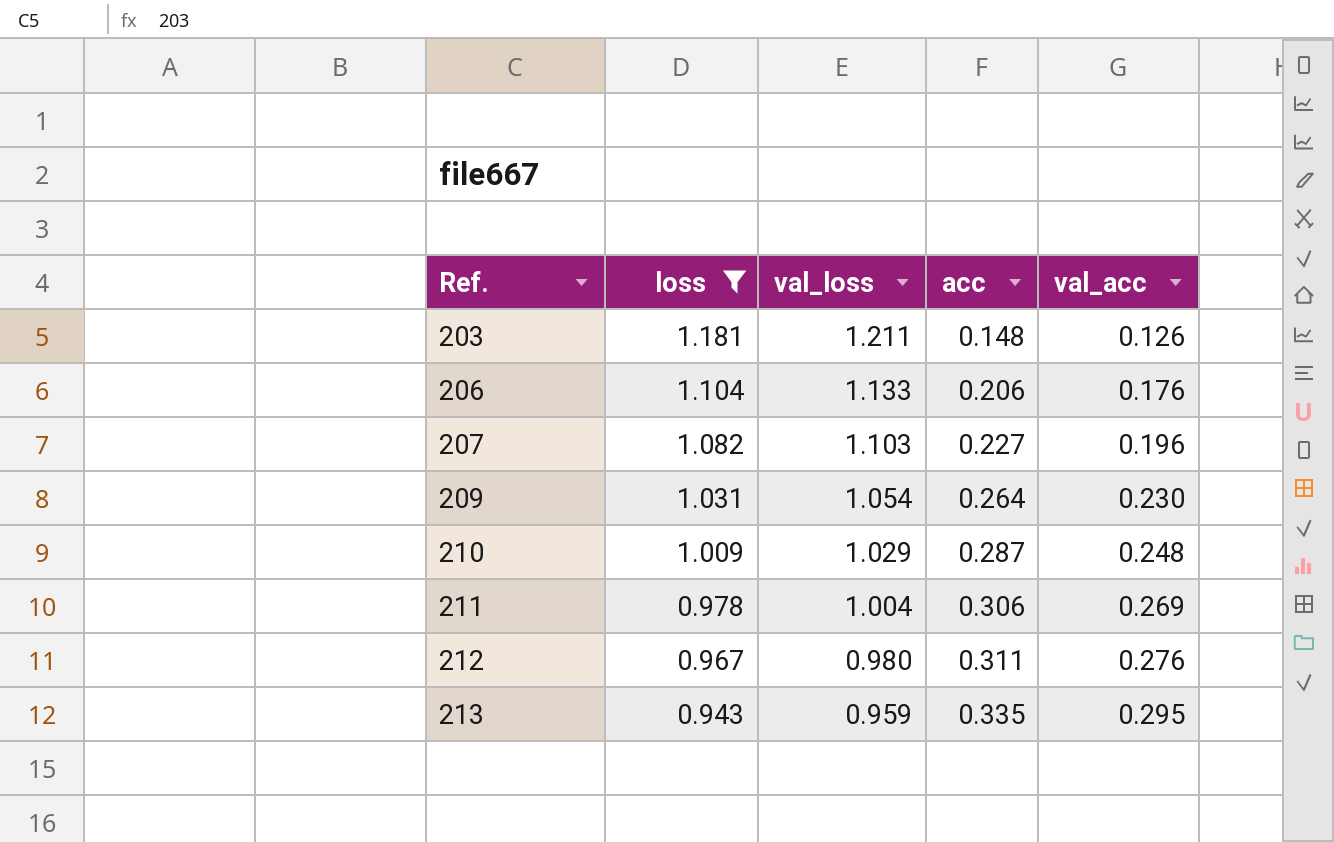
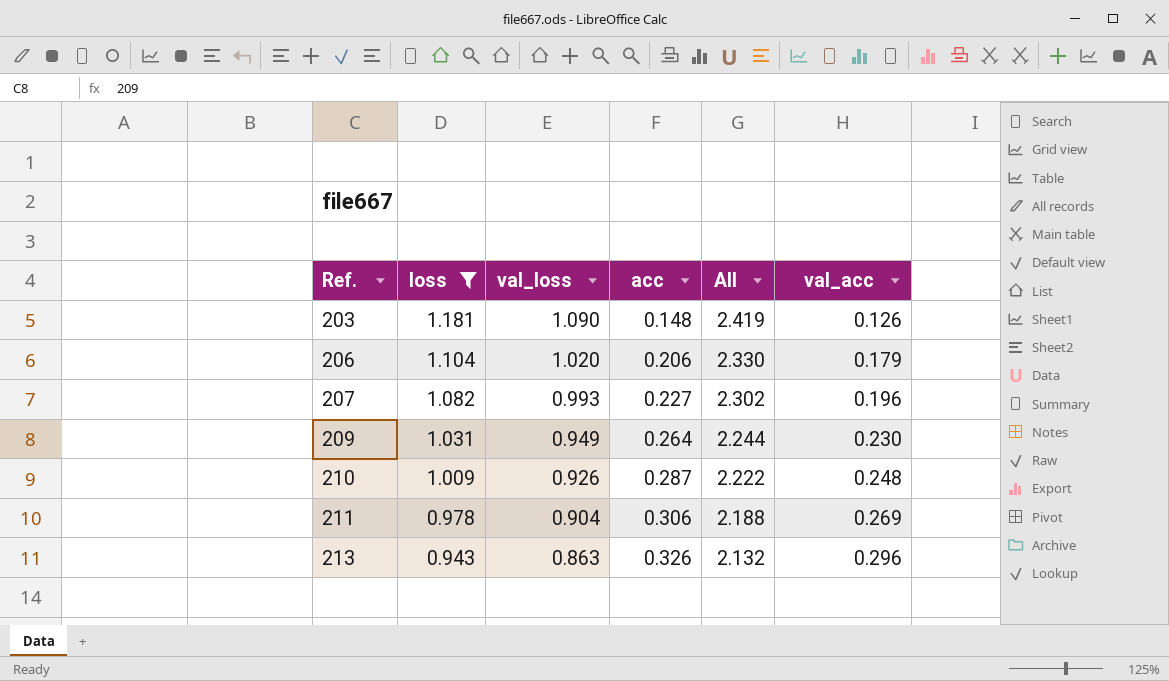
column All | formula: none -> [loss] + [val_loss] + [acc]
row 212: 0.967 | 0.980 | 0.311 | 0.276 -> none
203 | val_loss: 1.211 -> 1.090
206 | val_loss: 1.133 -> 1.020
206 | val_acc: 0.176 -> 0.179
207 | val_loss: 1.103 -> 0.993
209 | val_loss: 1.054 -> 0.949
210 | val_loss: 1.029 -> 0.926
211 | val_loss: 1.004 -> 0.904
213 | val_loss: 0.959 -> 0.863
213 | acc: 0.335 -> 0.326
213 | val_acc: 0.295 -> 0.296

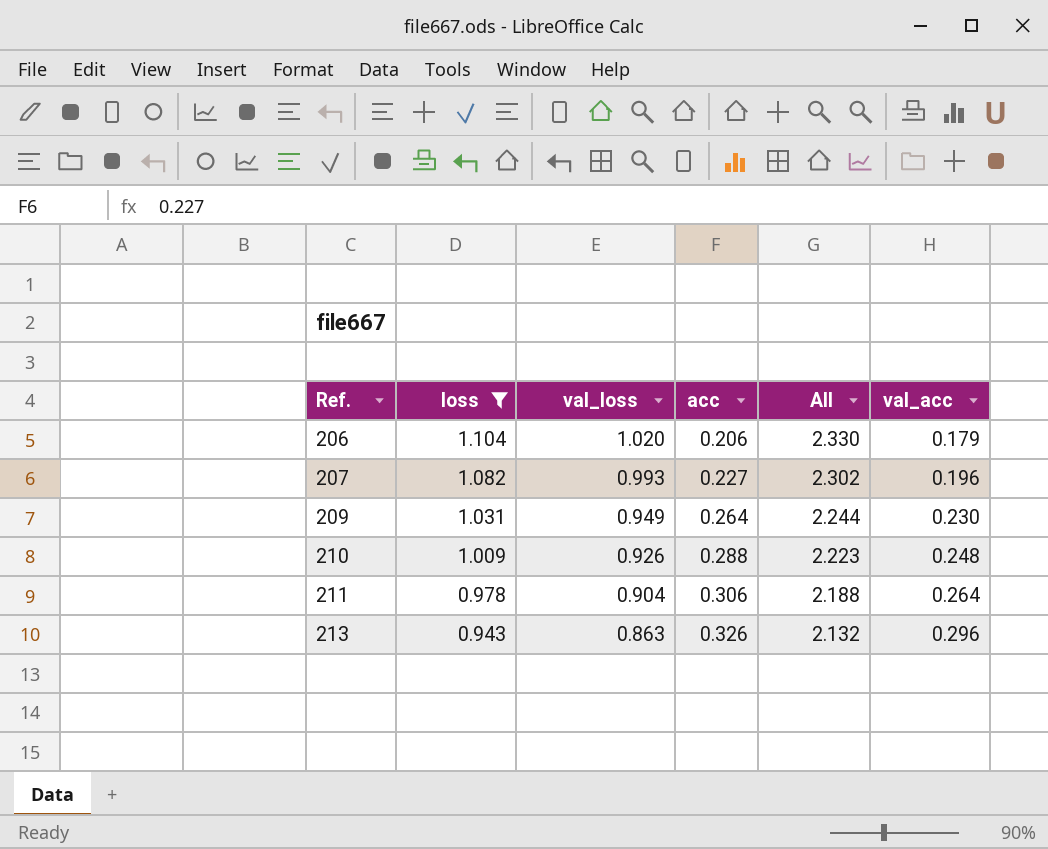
row 203: 1.181 | 1.090 | 0.148 | 2.419 | 0.126 -> none
210 | acc: 0.287 -> 0.288
210 | All: 2.222 -> 2.223
211 | val_acc: 0.269 -> 0.264

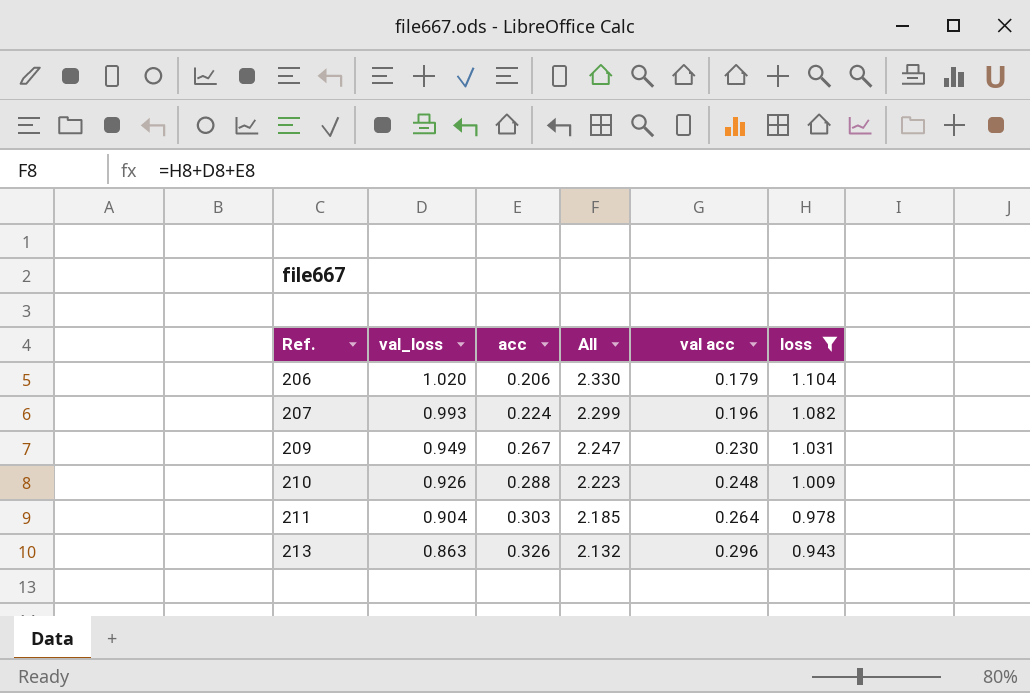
column name: val_acc -> val acc
column loss | position: 2 -> 6
207 | acc: 0.227 -> 0.224
207 | All: 2.302 -> 2.299
209 | acc: 0.264 -> 0.267
209 | All: 2.244 -> 2.247
211 | acc: 0.306 -> 0.303
211 | All: 2.188 -> 2.185

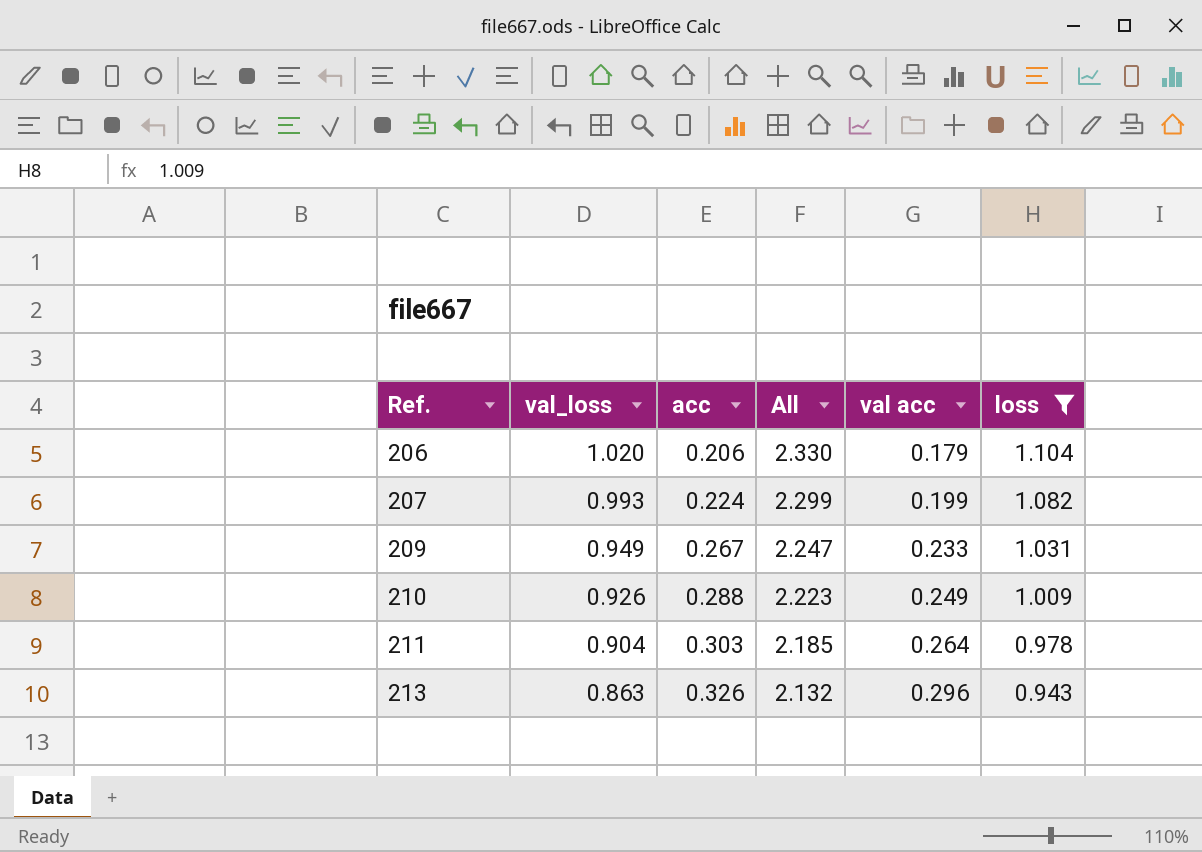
207 | val acc: 0.196 -> 0.199
209 | val acc: 0.230 -> 0.233
210 | val acc: 0.248 -> 0.249

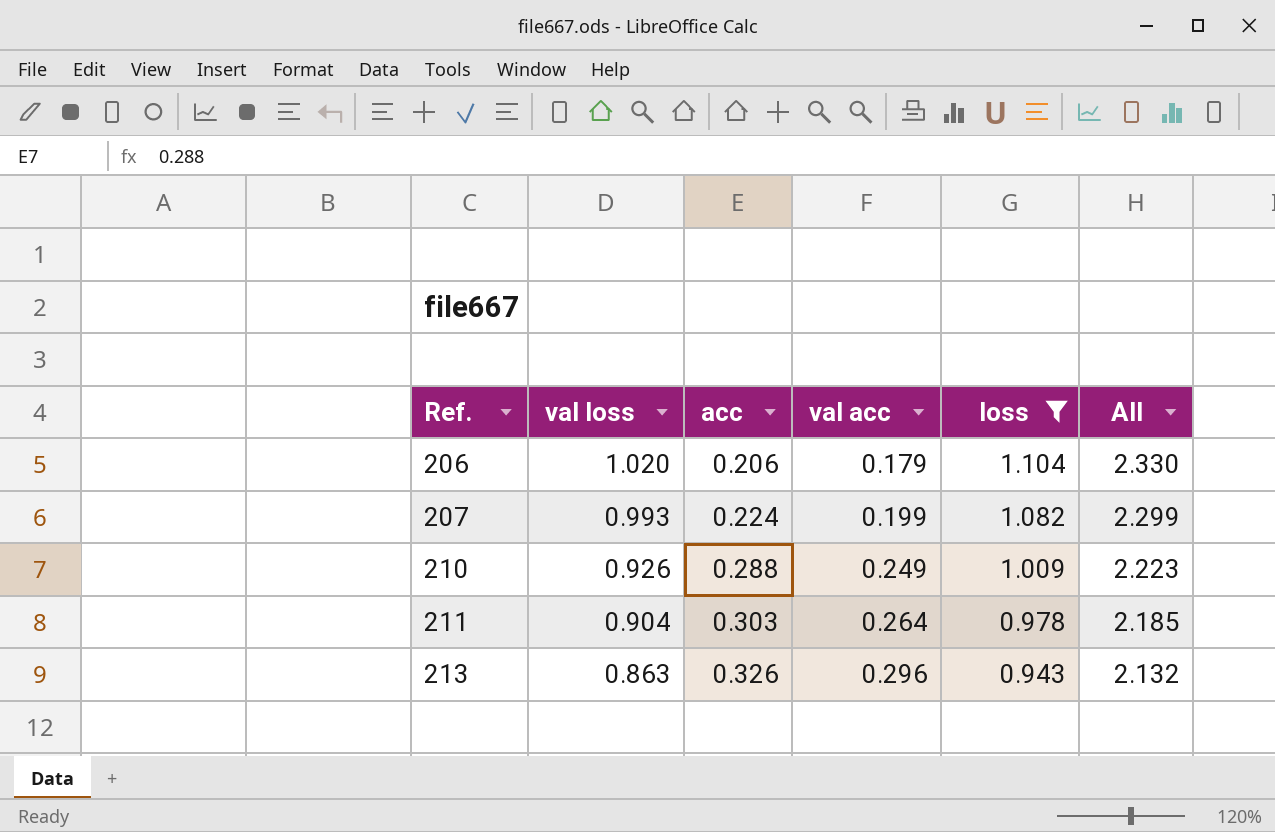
column name: val_loss -> val loss
column All | position: 4 -> 6
row 209: 0.949 | 0.267 | 2.247 | 0.233 | 1.031 -> none

